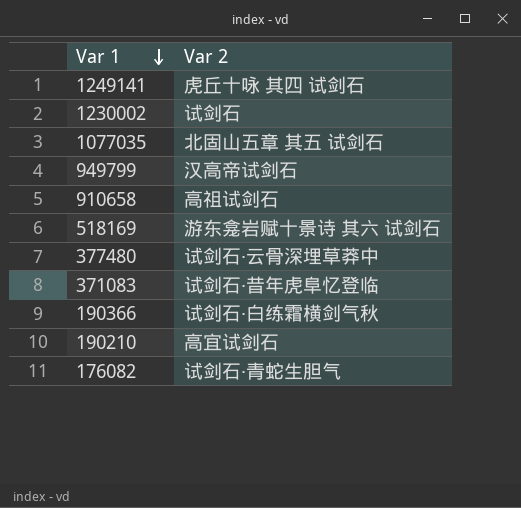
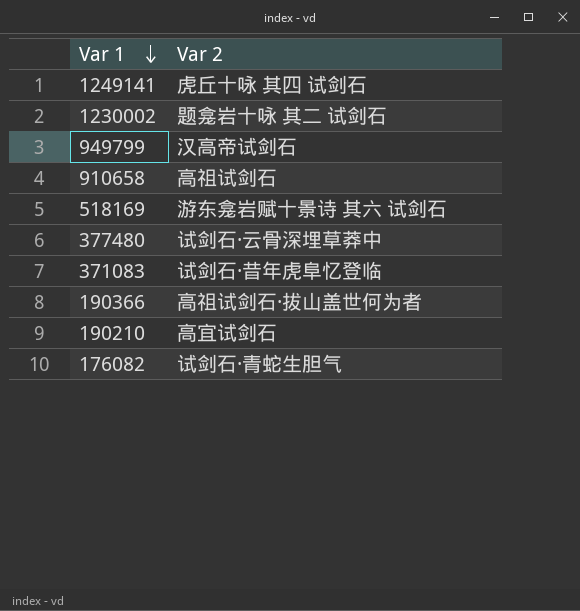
row 1077035: 北固山五章 其五 试剑石 -> none
1230002 | Var 2: 试剑石 -> 题龛岩十咏 其二 试剑石
190366 | Var 2: 试剑石·白练霜横剑气秋 -> 高祖试剑石·拔山盖世何为者

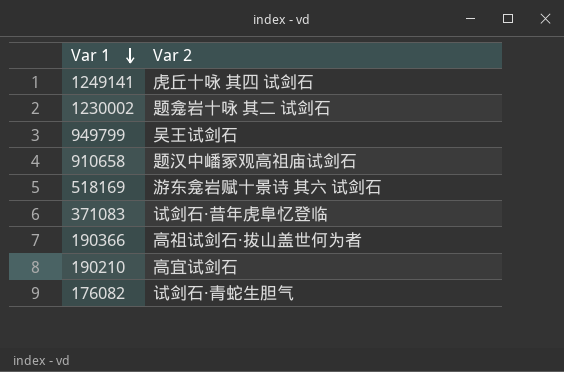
row 377480: 试剑石·云骨深埋草莽中 -> none
949799 | Var 2: 汉高帝试剑石 -> 吴王试剑石
910658 | Var 2: 高祖试剑石 -> 题汉中嶓冢观高祖庙试剑石

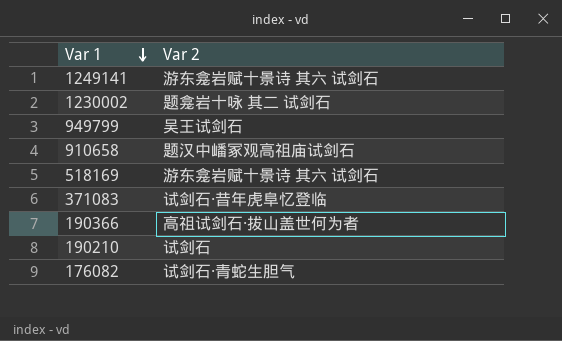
1249141 | Var 2: 虎丘十咏 其四 试剑石 -> 游东龛岩赋十景诗 其六 试剑石
190210 | Var 2: 高宜试剑石 -> 试剑石

